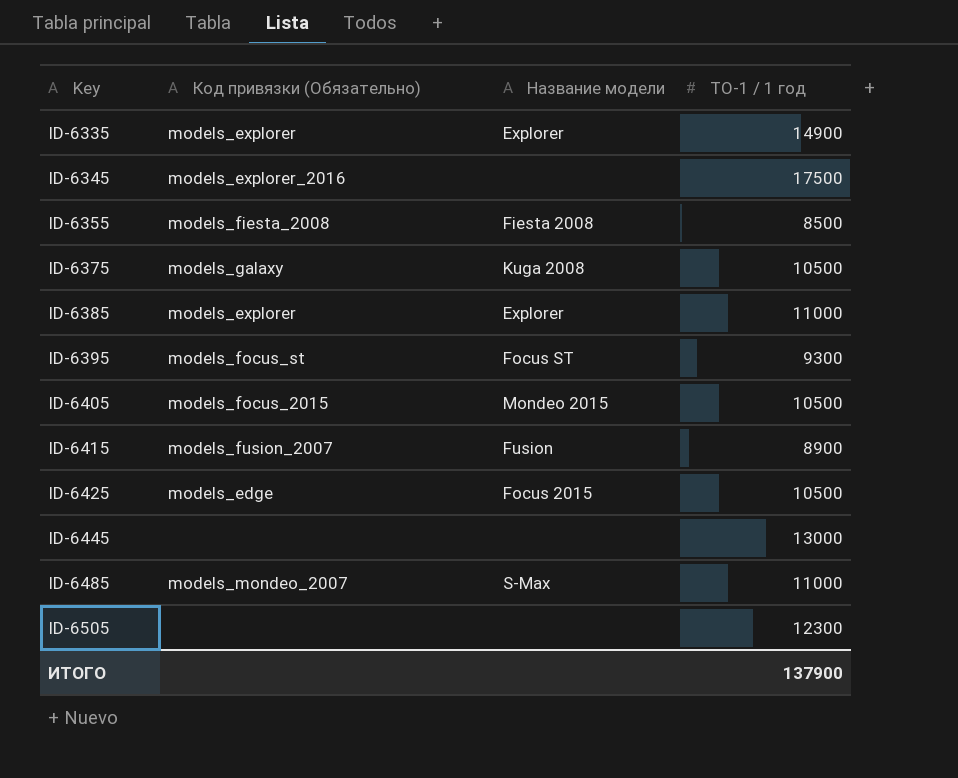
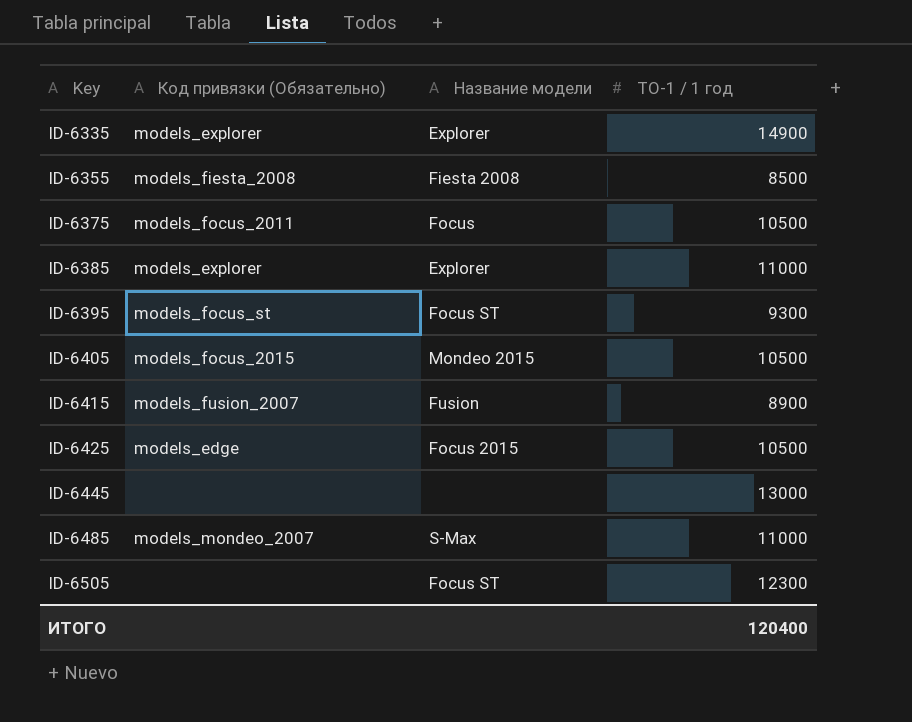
row ID-6345: models_explorer_2016 | none | 17500 -> none
ID-6375 | Код привязки (Обязательно): models_galaxy -> models_focus_2011
ID-6375 | Название модели: Kuga 2008 -> Focus
ID-6505 | Название модели: none -> Focus ST
ИТОГО | ТО-1 / 1 год: 137900 -> 120400

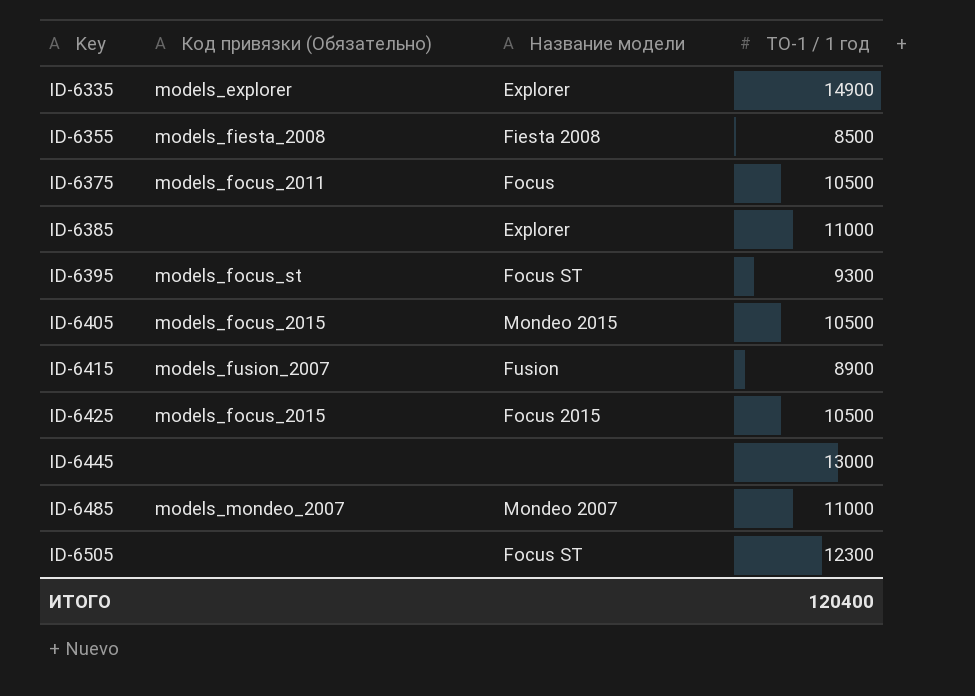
ID-6385 | Код привязки (Обязательно): models_explorer -> none
ID-6425 | Код привязки (Обязательно): models_edge -> models_focus_2015
ID-6485 | Название модели: S-Max -> Mondeo 2007

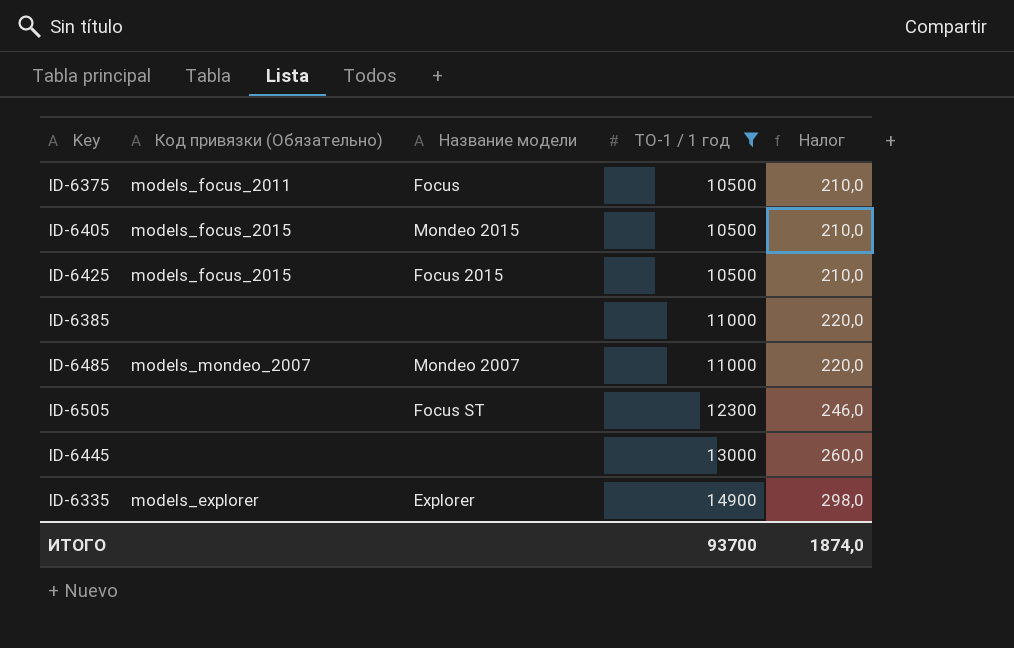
filter: none -> ТО-1 / 1 год >= 10500
row order: Key ascending -> ТО-1 / 1 год ascending
column Налог | formula: none -> [ТО-1 / 1 год] * 0,02
ID-6385 | Название модели: Explorer -> none
ИТОГО | ТО-1 / 1 год: 120400 -> 93700

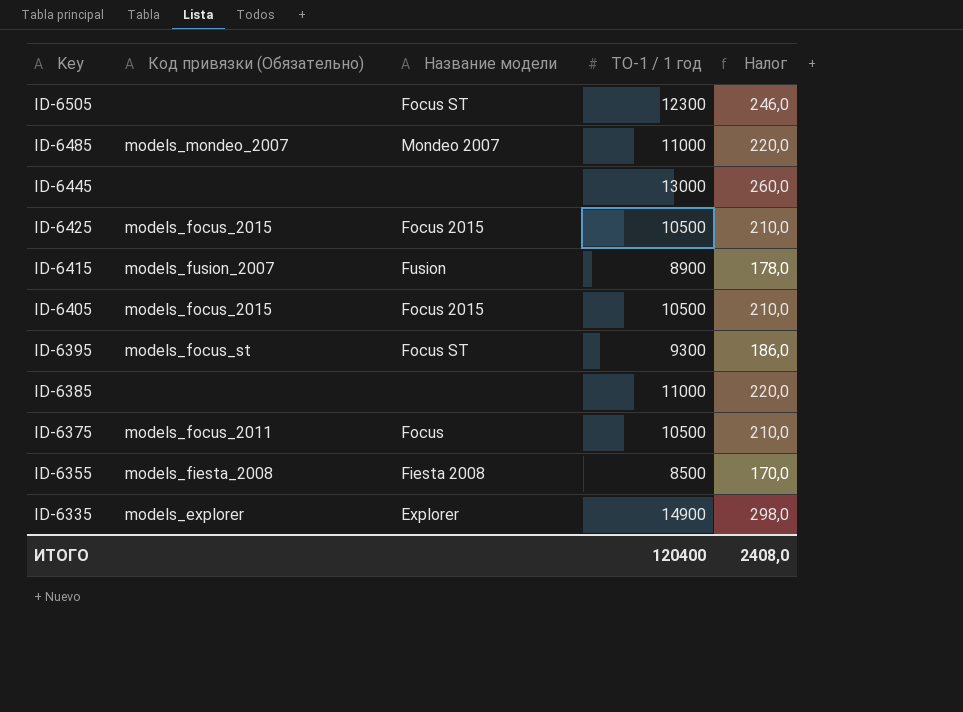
filter: ТО-1 / 1 год >= 10500 -> none
row order: ТО-1 / 1 год ascending -> Key descending
ID-6405 | Название модели: Mondeo 2015 -> Focus 2015
ИТОГО | ТО-1 / 1 год: 93700 -> 120400
ИТОГО | Налог: 1874,0 -> 2408,0

